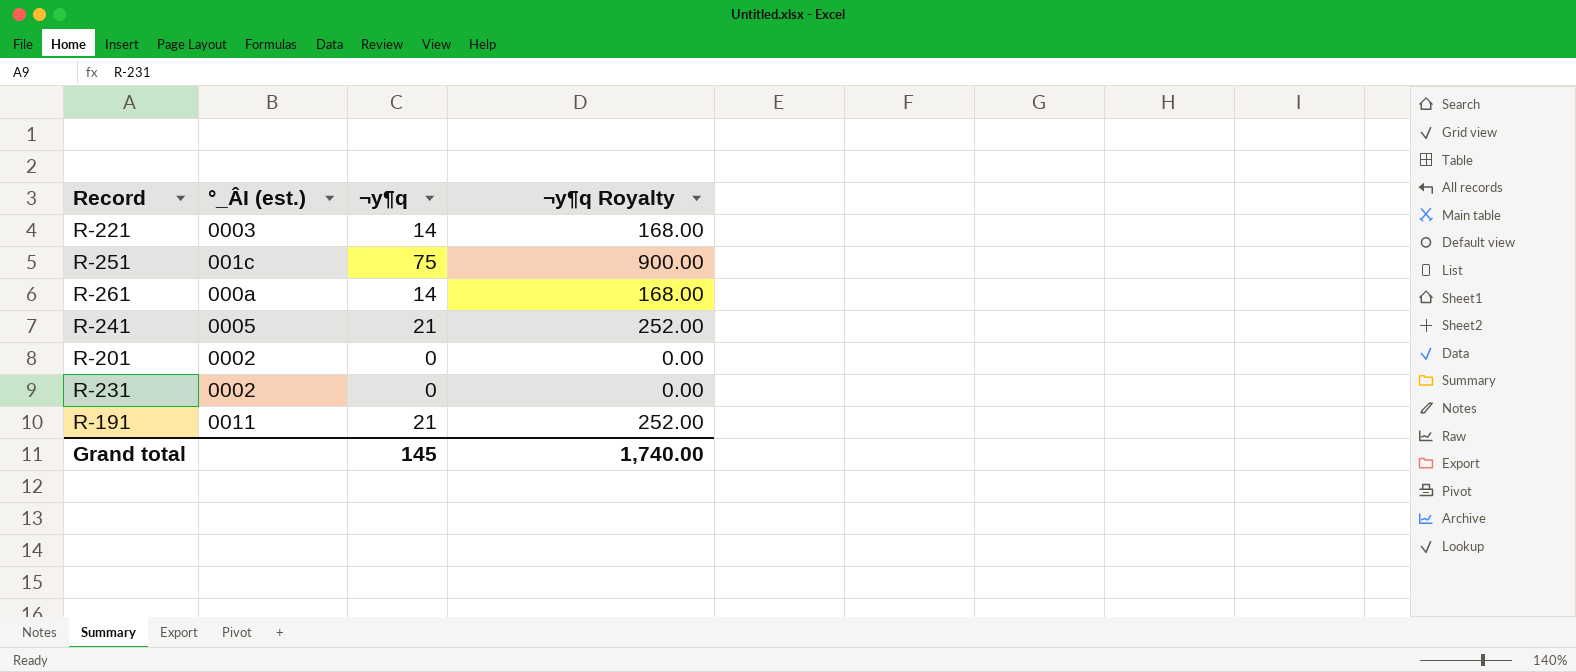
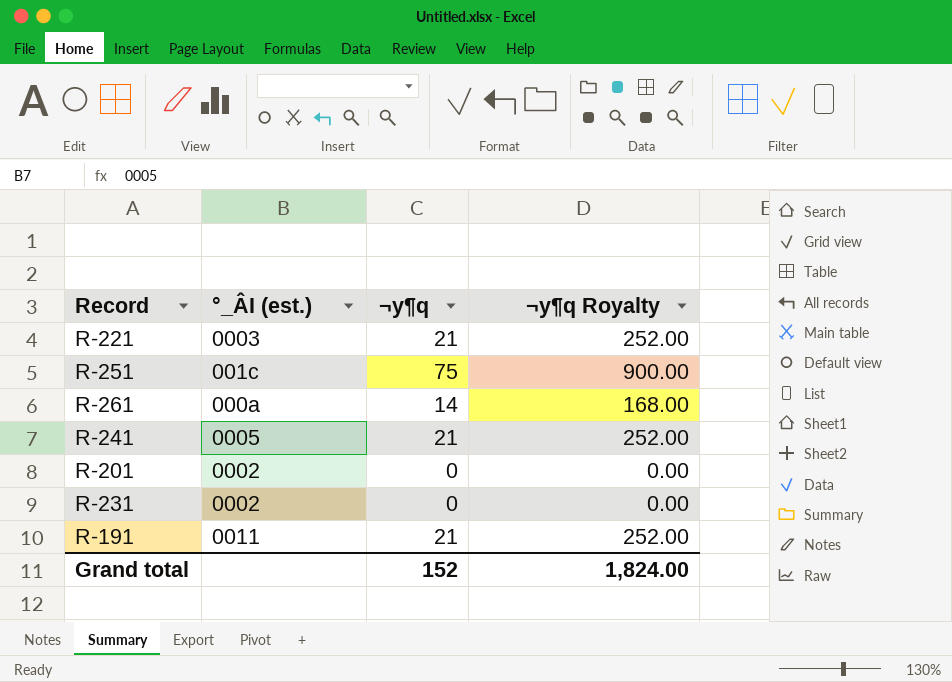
R-221 | ¬y¶q: 14 -> 21
R-221 | ¬y¶q Royalty: 168.00 -> 252.00
Grand total | ¬y¶q: 145 -> 152
Grand total | ¬y¶q Royalty: 1,740.00 -> 1,824.00

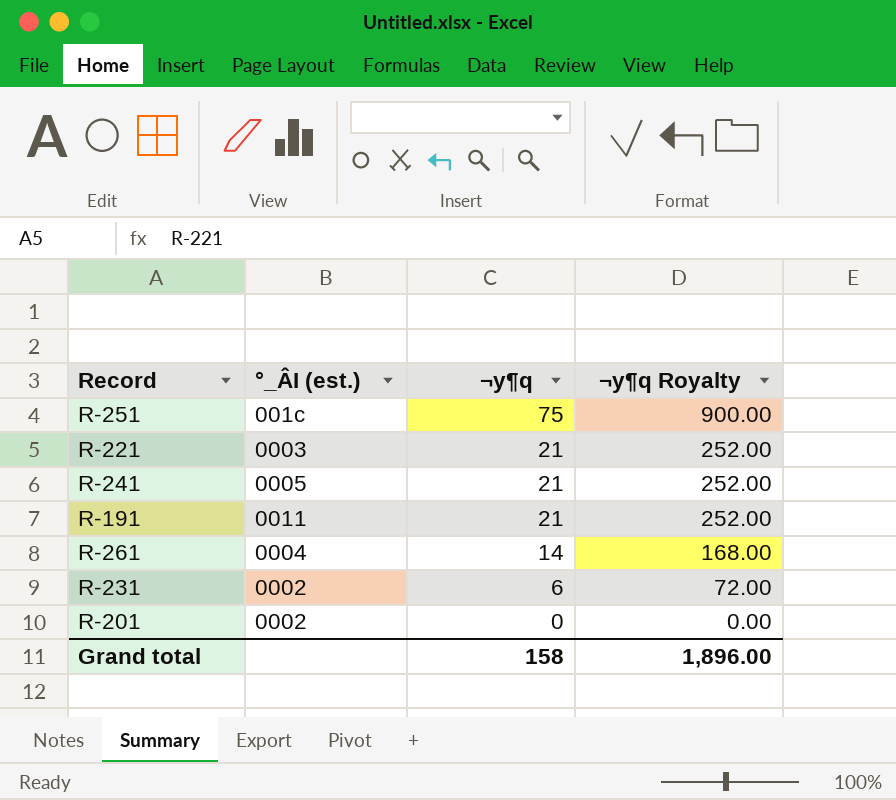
row order: none -> ¬y¶q descending
R-261 | °_ÂI (est.): 000a -> 0004
R-231 | ¬y¶q: 0 -> 6
R-231 | ¬y¶q Royalty: 0.00 -> 72.00
Grand total | ¬y¶q: 152 -> 158
Grand total | ¬y¶q Royalty: 1,824.00 -> 1,896.00

